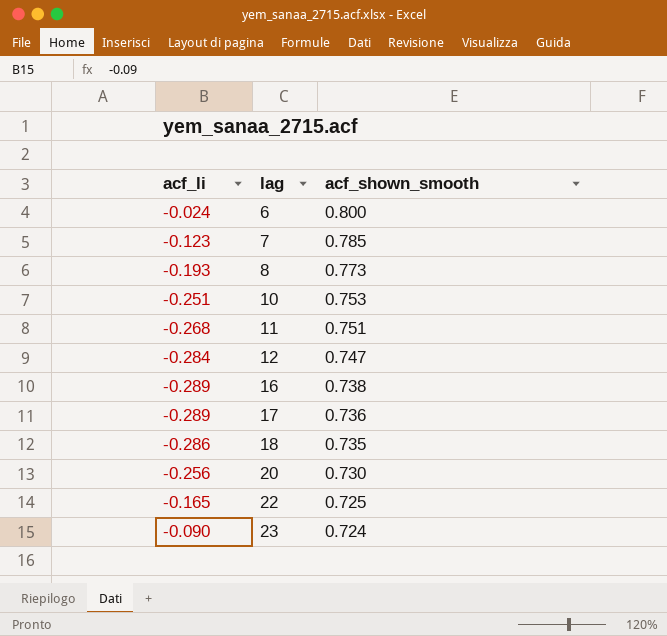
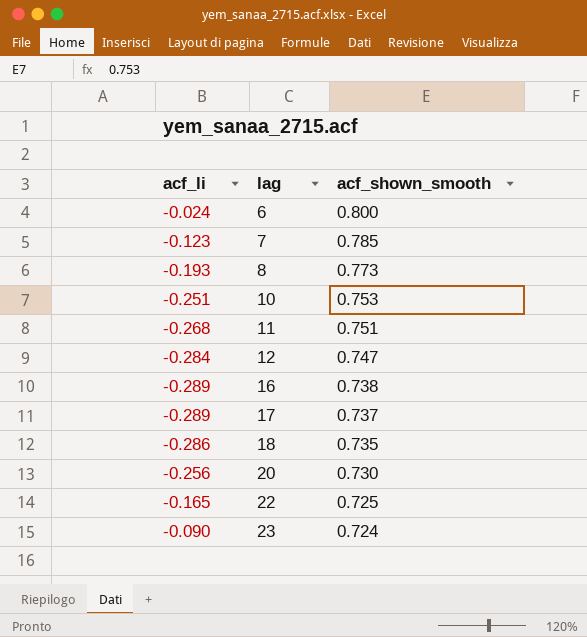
17 | acf_shown_smooth: 0.736 -> 0.737

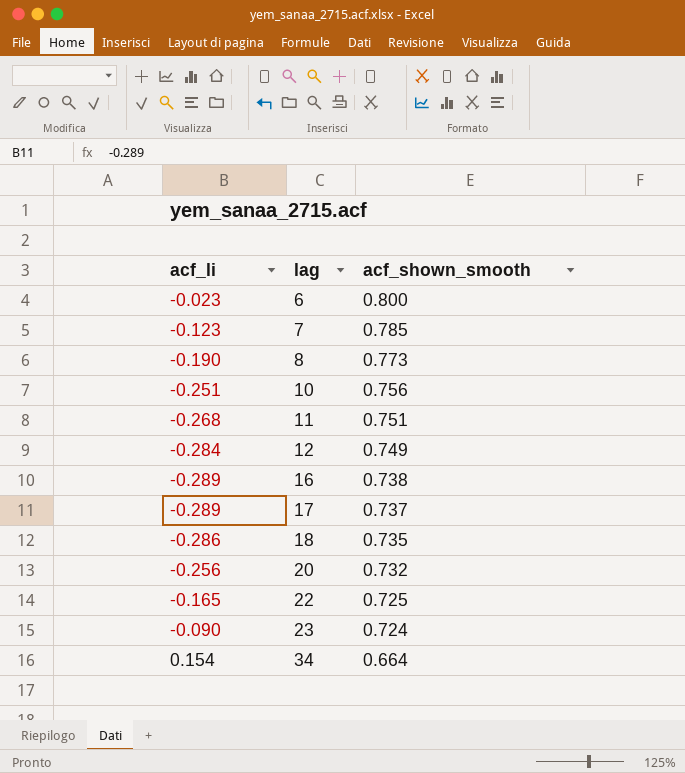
6 | acf_li: -0.024 -> -0.023
8 | acf_li: -0.193 -> -0.190
10 | acf_shown_smooth: 0.753 -> 0.756
12 | acf_shown_smooth: 0.747 -> 0.749
20 | acf_shown_smooth: 0.730 -> 0.732
row 34: none -> 0.154 | 0.664

